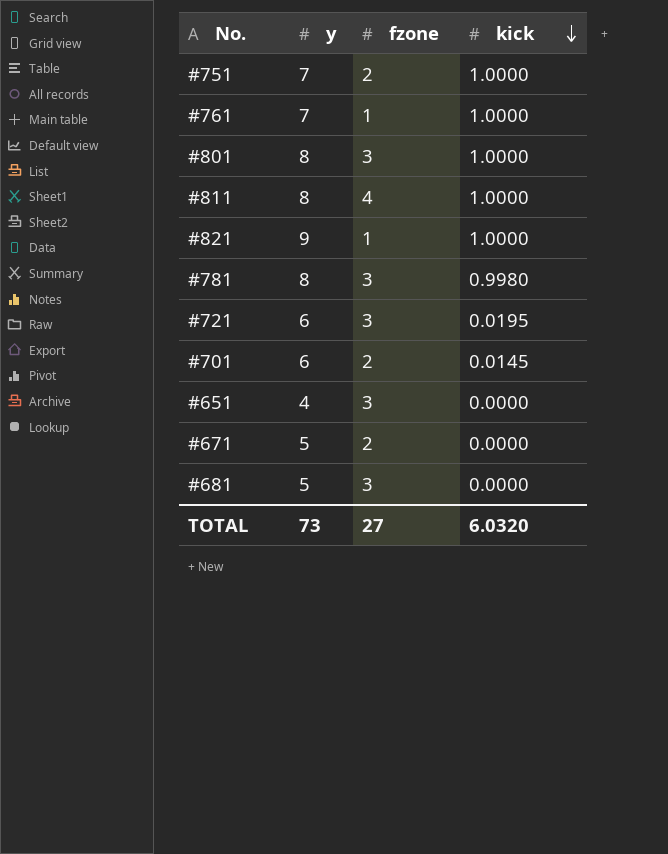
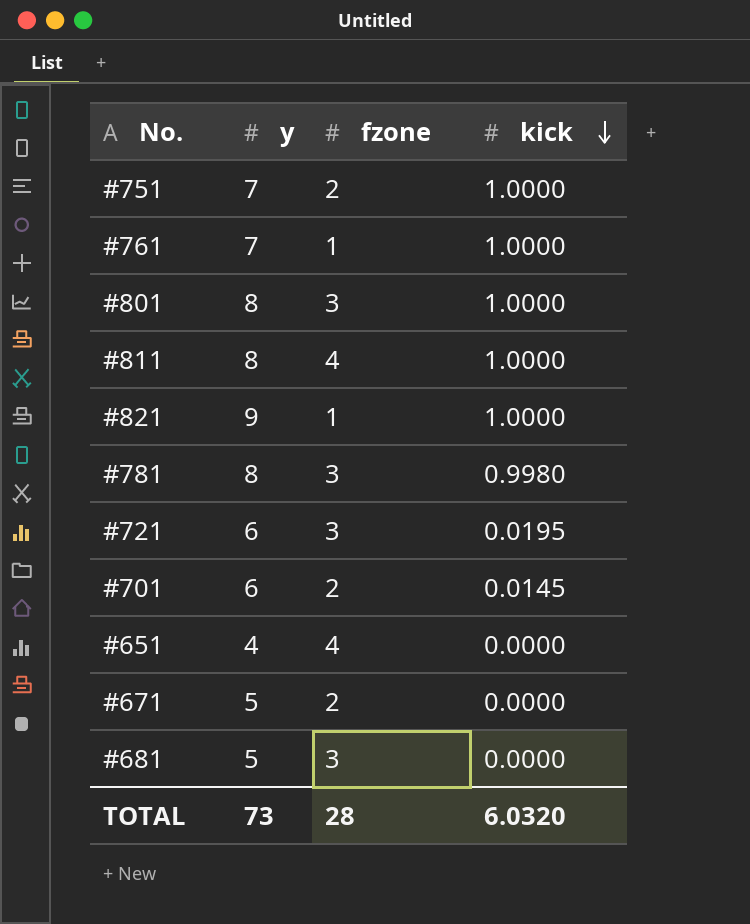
#651 | fzone: 3 -> 4
TOTAL | fzone: 27 -> 28

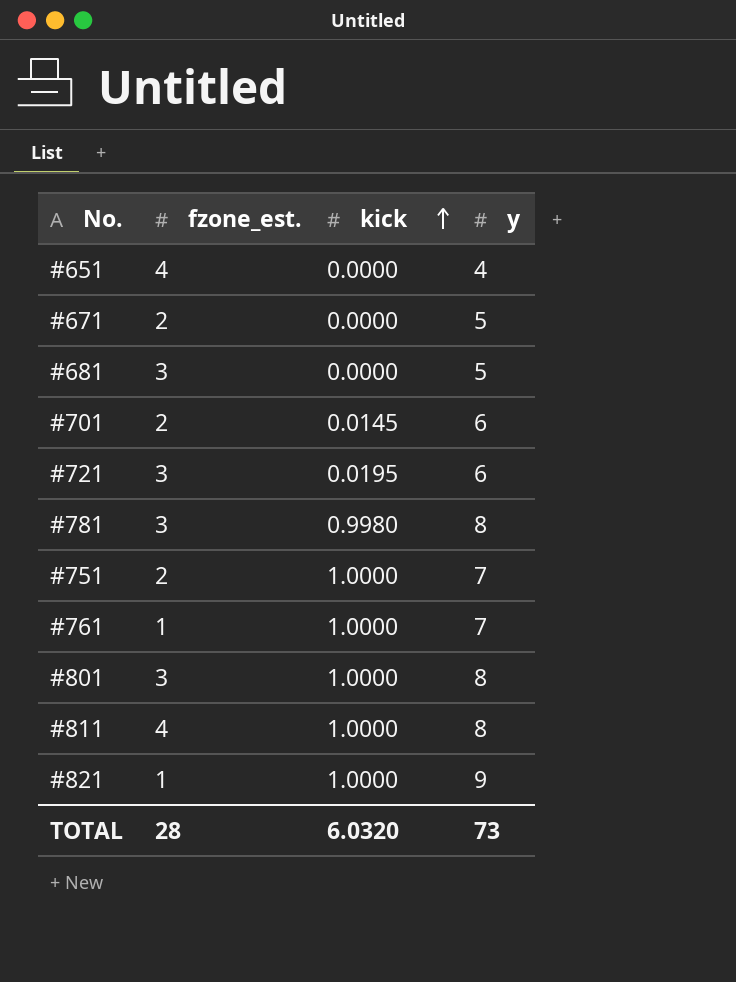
row order: kick descending -> kick ascending
column name: fzone -> fzone_est.
column y | position: 2 -> 4

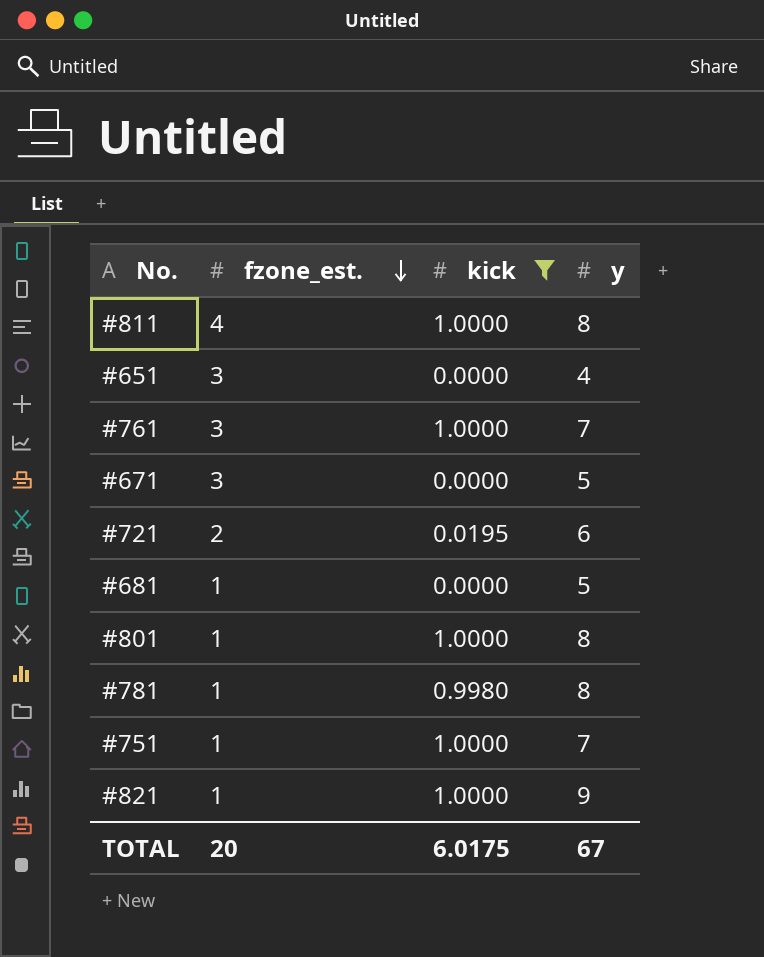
filter: none -> kick != 0.0145
row order: kick ascending -> fzone_est. descending
#651 | fzone_est.: 4 -> 3
#761 | fzone_est.: 1 -> 3
#671 | fzone_est.: 2 -> 3
#721 | fzone_est.: 3 -> 2
#681 | fzone_est.: 3 -> 1
#801 | fzone_est.: 3 -> 1
#781 | fzone_est.: 3 -> 1
#751 | fzone_est.: 2 -> 1
TOTAL | fzone_est.: 28 -> 20
TOTAL | kick: 6.0320 -> 6.0175
TOTAL | y: 73 -> 67

